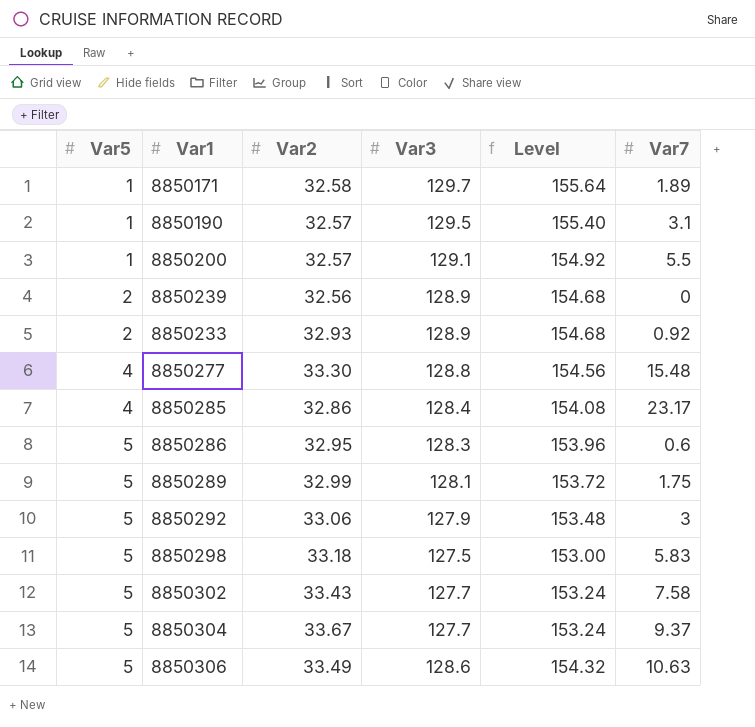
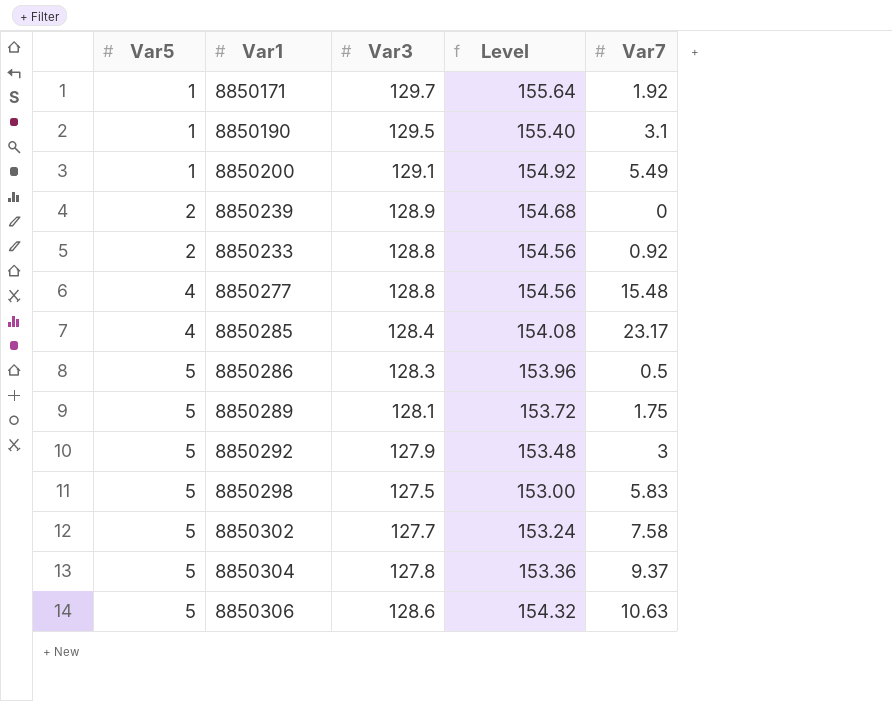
column Var2 | position: 3 -> none
8850171 | Var7: 1.89 -> 1.92
8850200 | Var7: 5.5 -> 5.49
8850233 | Var3: 128.9 -> 128.8
8850233 | Level: 154.68 -> 154.56
8850286 | Var7: 0.6 -> 0.5
8850304 | Var3: 127.7 -> 127.8
8850304 | Level: 153.24 -> 153.36

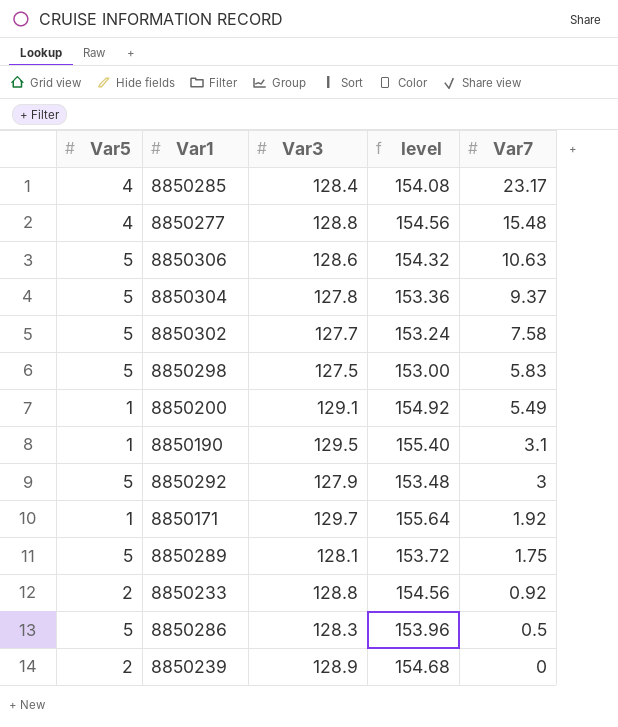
row order: Var5 ascending -> Var7 descending
column name: Level -> level

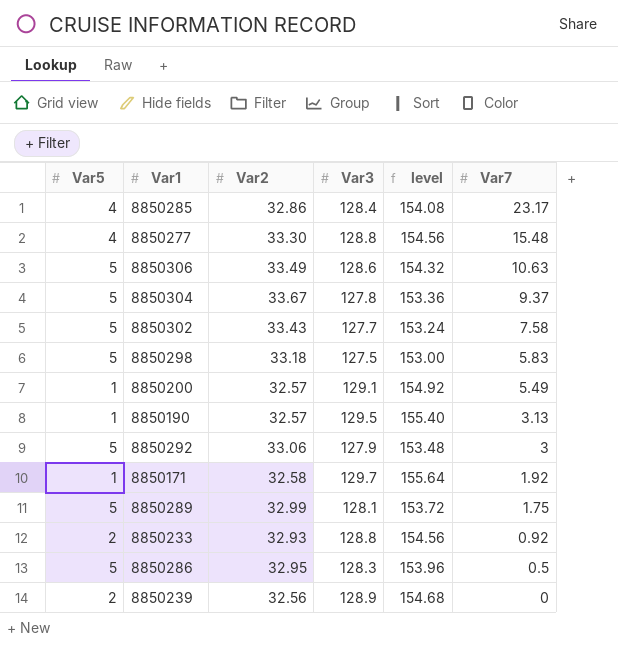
column Var2 | position: none -> 3
8850190 | Var7: 3.1 -> 3.13

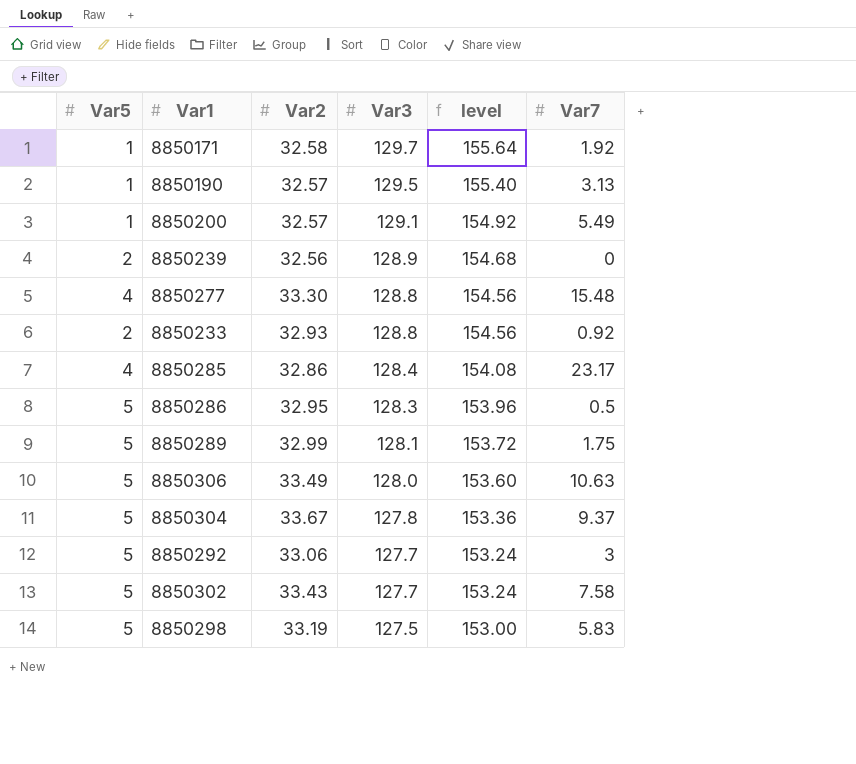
row order: Var7 descending -> Var3 descending
8850306 | Var3: 128.6 -> 128.0
8850306 | level: 154.32 -> 153.60
8850292 | Var3: 127.9 -> 127.7
8850292 | level: 153.48 -> 153.24
8850298 | Var2: 33.18 -> 33.19

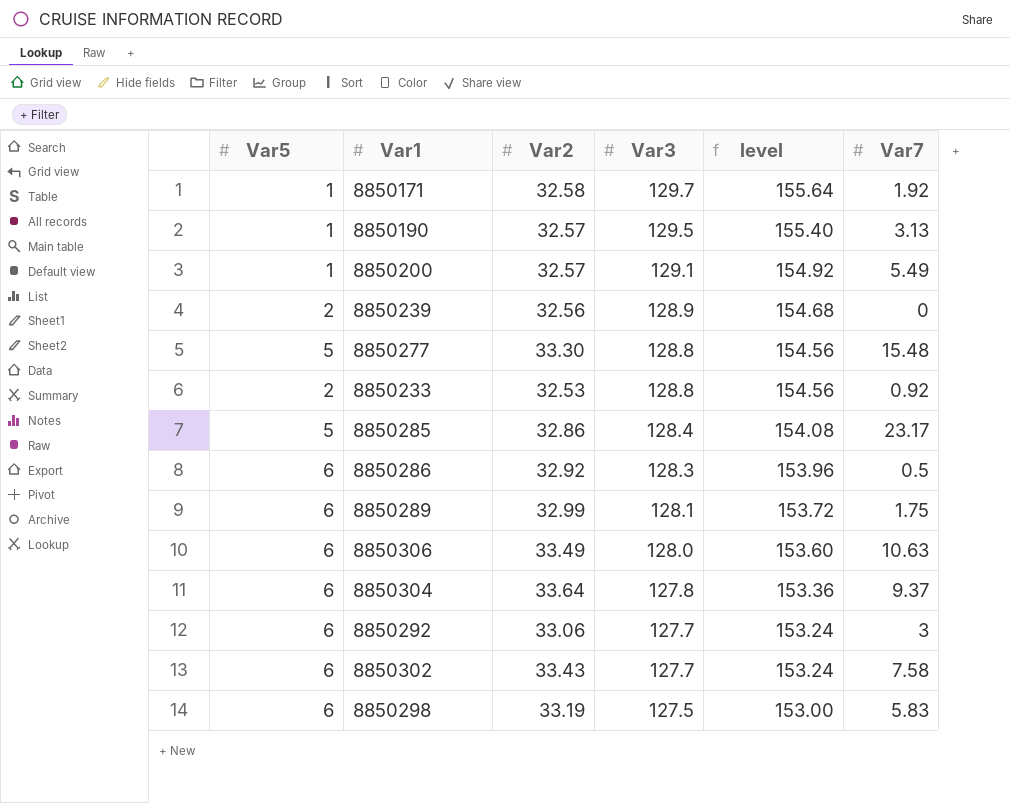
8850277 | Var5: 4 -> 5
8850233 | Var2: 32.93 -> 32.53
8850285 | Var5: 4 -> 5
8850286 | Var5: 5 -> 6
8850286 | Var2: 32.95 -> 32.92
8850289 | Var5: 5 -> 6
8850306 | Var5: 5 -> 6
8850304 | Var5: 5 -> 6
8850304 | Var2: 33.67 -> 33.64
8850292 | Var5: 5 -> 6
8850302 | Var5: 5 -> 6
8850298 | Var5: 5 -> 6

